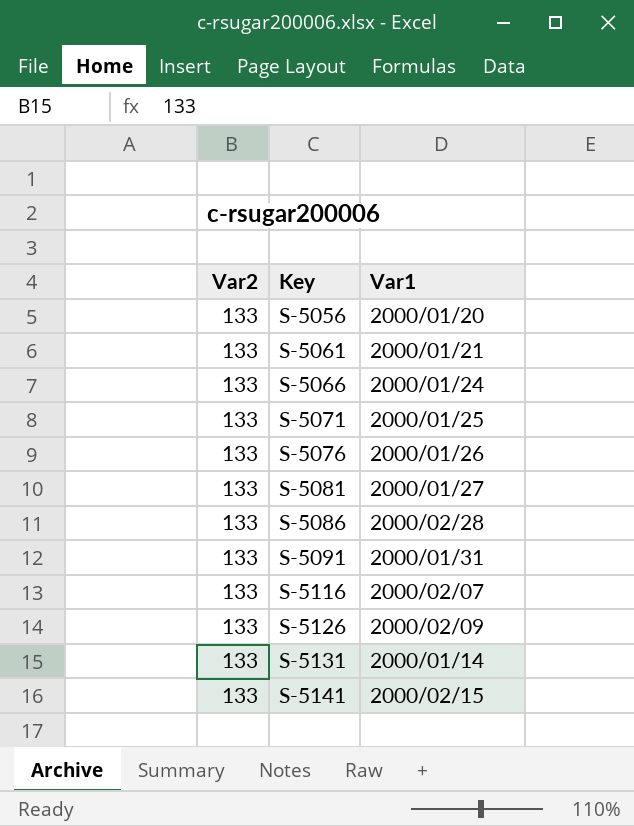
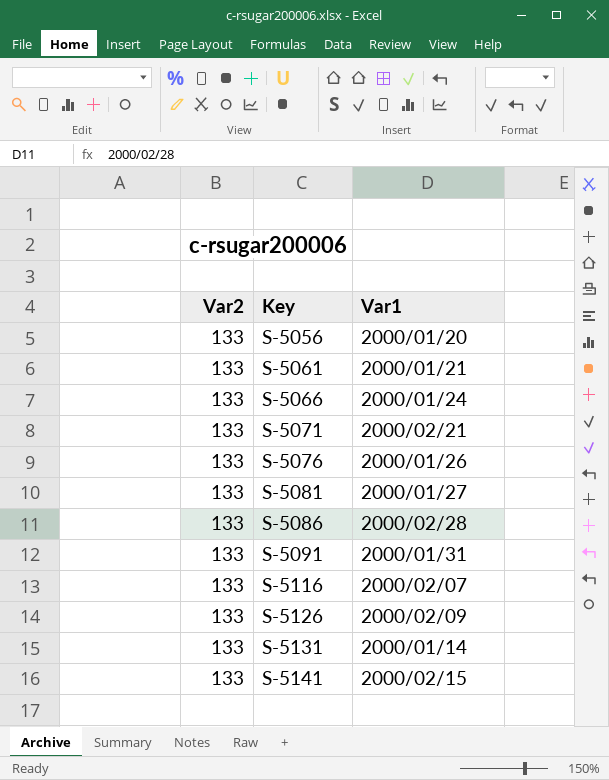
S-5071 | Var1: 2000/01/25 -> 2000/02/21

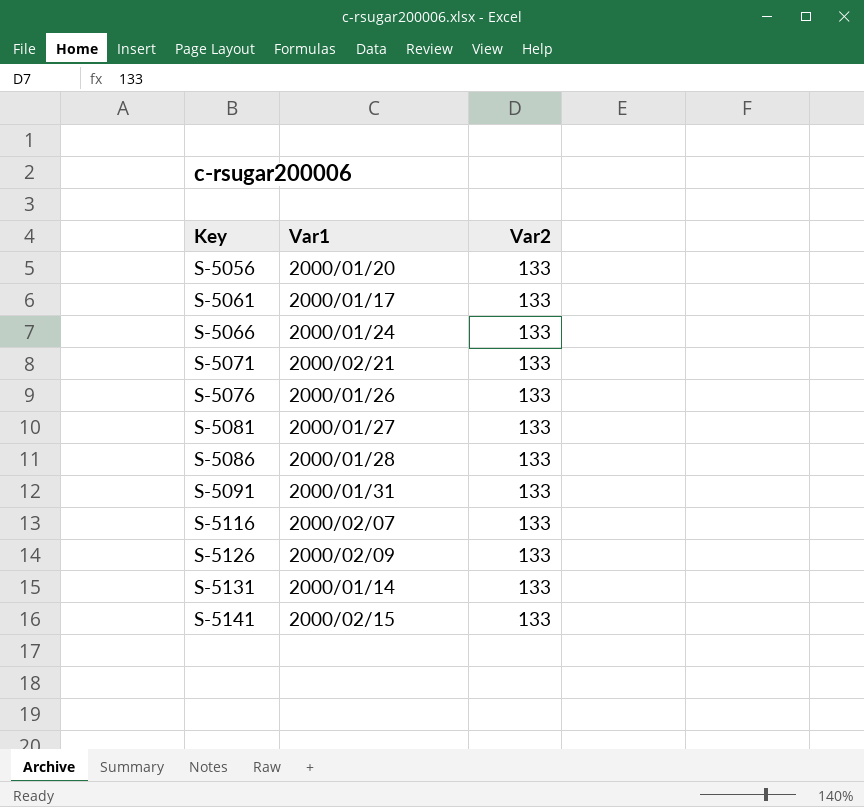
column Var2 | position: 1 -> 3
S-5061 | Var1: 2000/01/21 -> 2000/01/17
S-5086 | Var1: 2000/02/28 -> 2000/01/28

